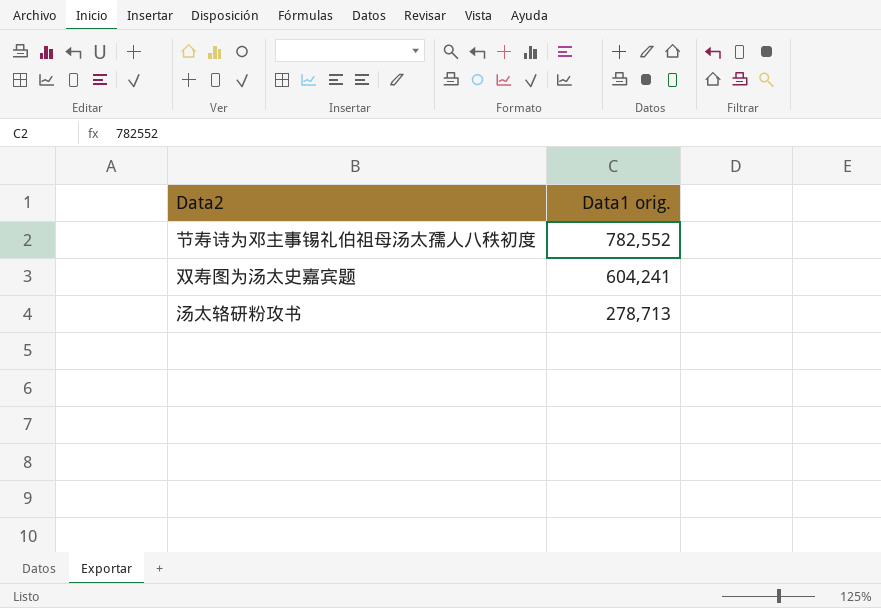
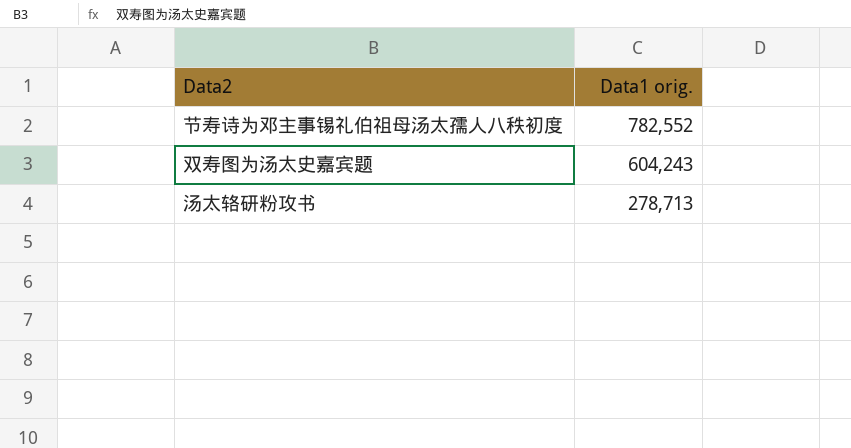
双寿图为汤太史嘉宾题 | Data1 orig.: 604,241 -> 604,243

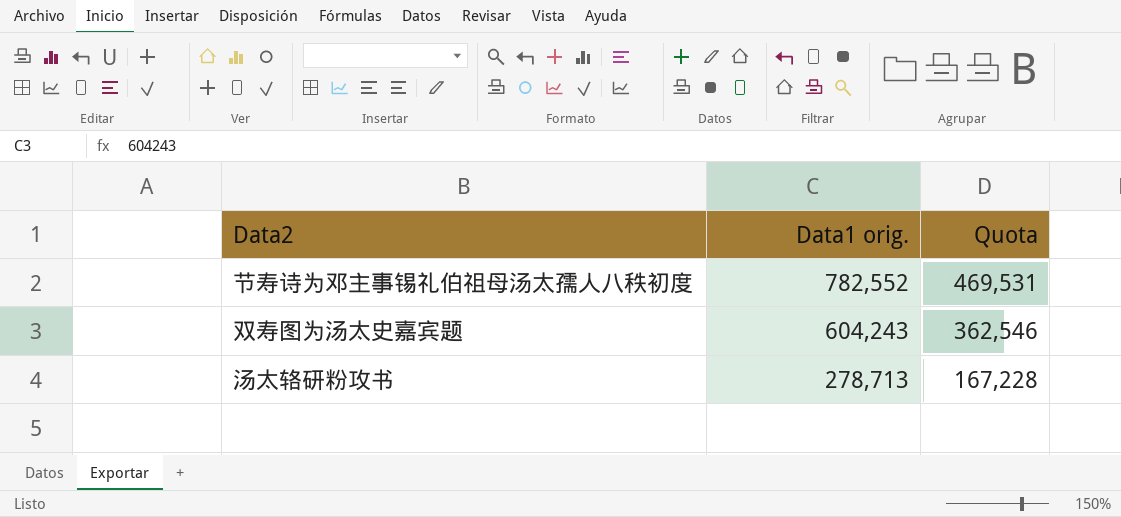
column Quota | formula: none -> [Data1 orig.] * 0.6

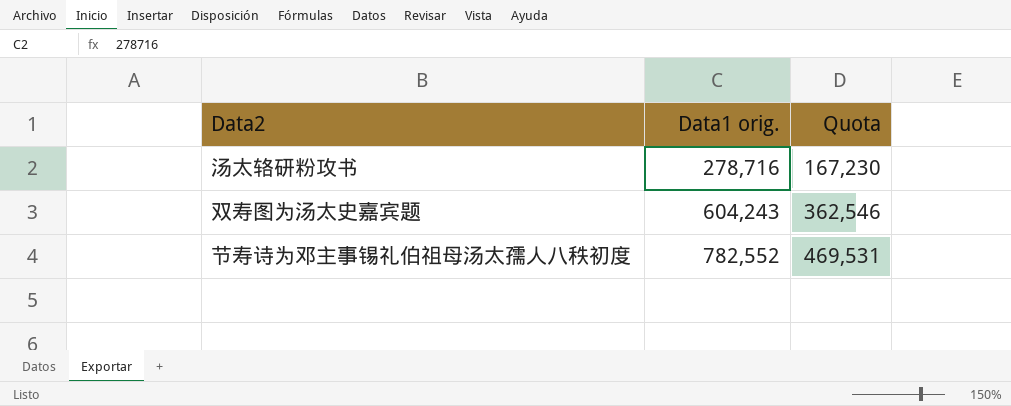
row order: Data1 orig. descending -> Data1 orig. ascending
汤太辂研粉攻书 | Data1 orig.: 278,713 -> 278,716
汤太辂研粉攻书 | Quota: 167,228 -> 167,230

